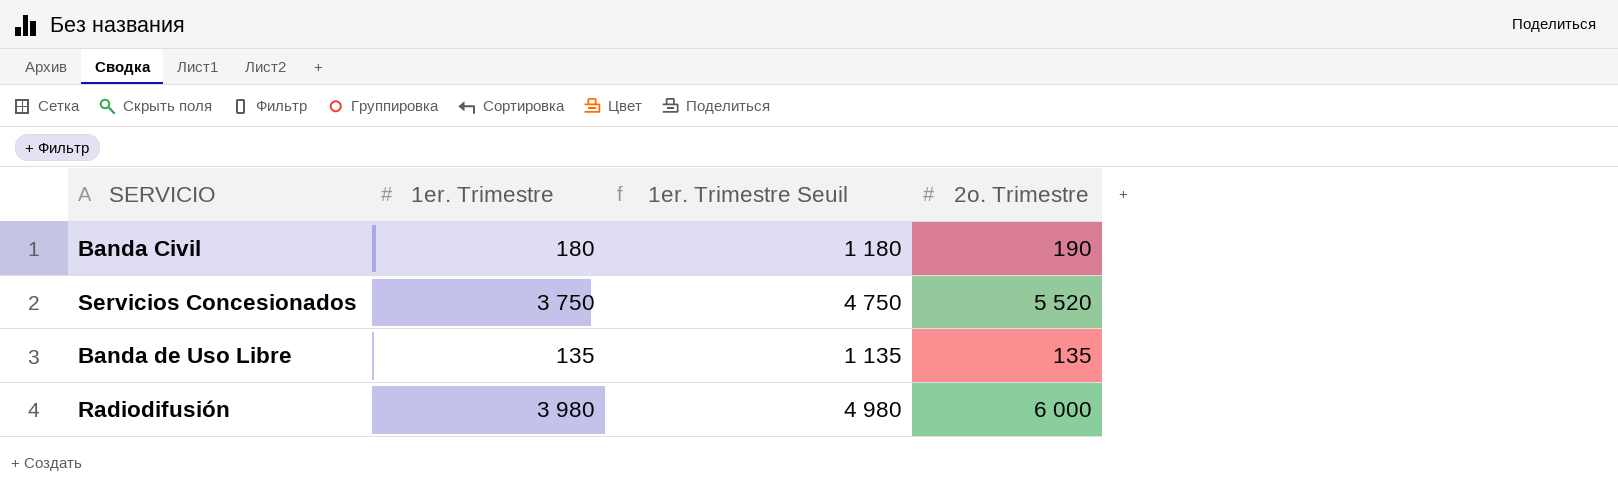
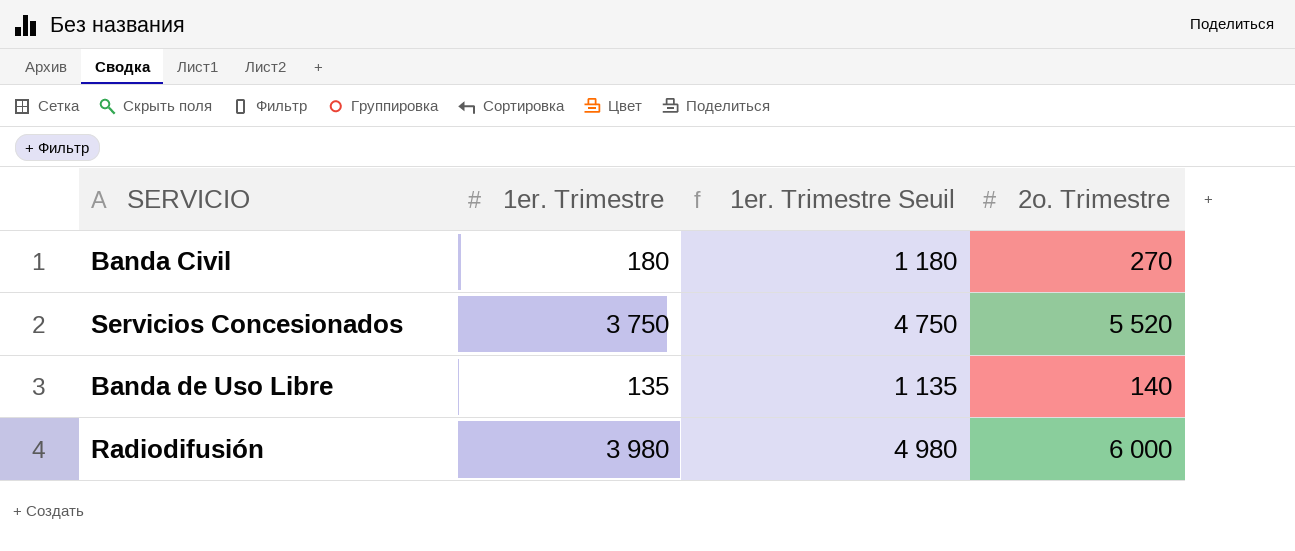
Banda Civil | 2o. Trimestre: 190 -> 270
Banda de Uso Libre | 2o. Trimestre: 135 -> 140

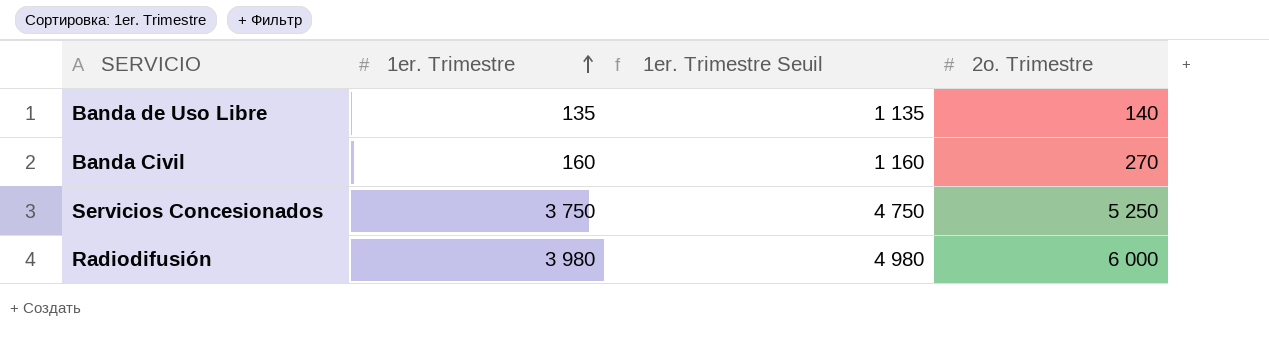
row order: none -> 1er. Trimestre ascending
Banda Civil | 1er. Trimestre: 180 -> 160
Banda Civil | 1er. Trimestre Seuil: 1 180 -> 1 160
Servicios Concesionados | 2o. Trimestre: 5 520 -> 5 250

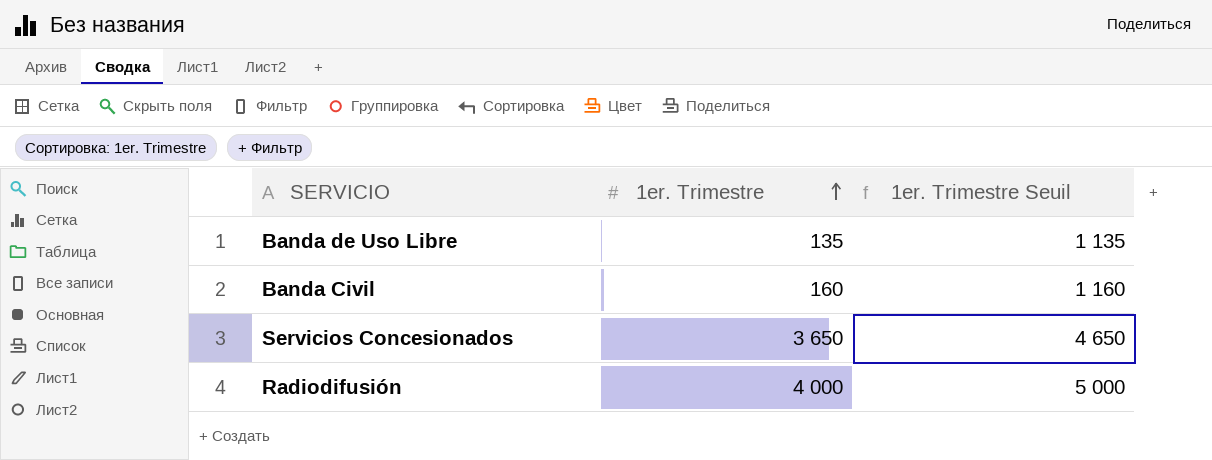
column 2o. Trimestre | position: 4 -> none
Servicios Concesionados | 1er. Trimestre: 3 750 -> 3 650
Servicios Concesionados | 1er. Trimestre Seuil: 4 750 -> 4 650
Radiodifusión | 1er. Trimestre: 3 980 -> 4 000
Radiodifusión | 1er. Trimestre Seuil: 4 980 -> 5 000

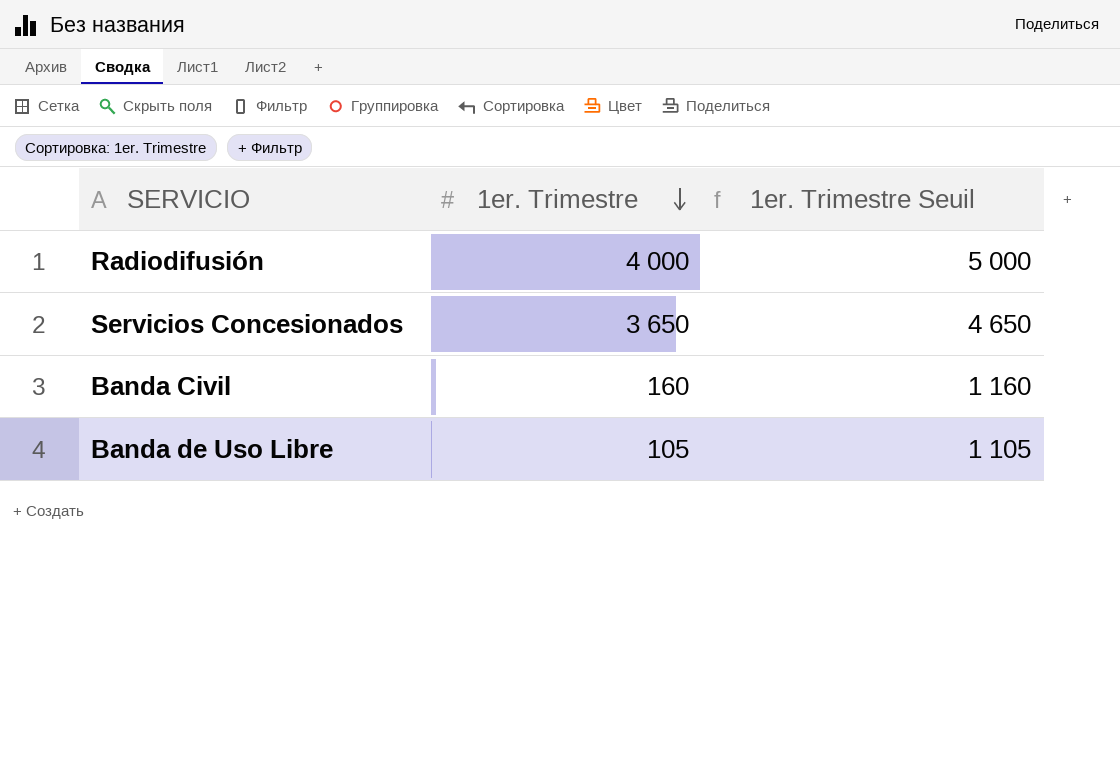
row order: 1er. Trimestre ascending -> 1er. Trimestre descending
Banda de Uso Libre | 1er. Trimestre: 135 -> 105
Banda de Uso Libre | 1er. Trimestre Seuil: 1 135 -> 1 105

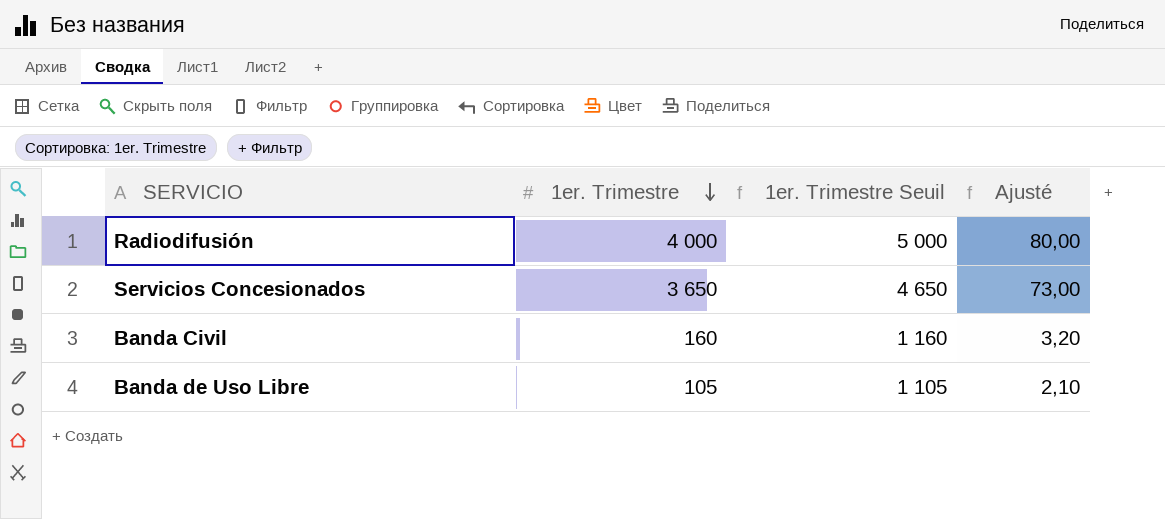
column Ajusté | formula: none -> [1er. Trimestre] * 0,02

